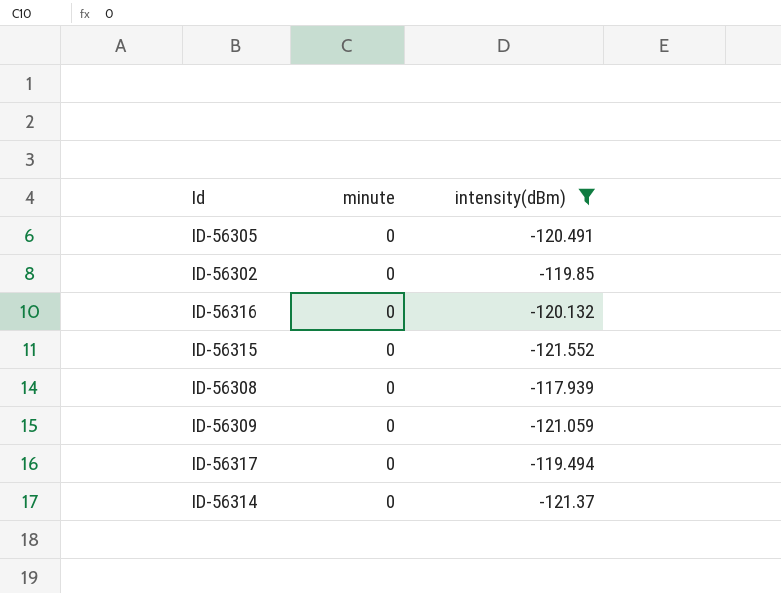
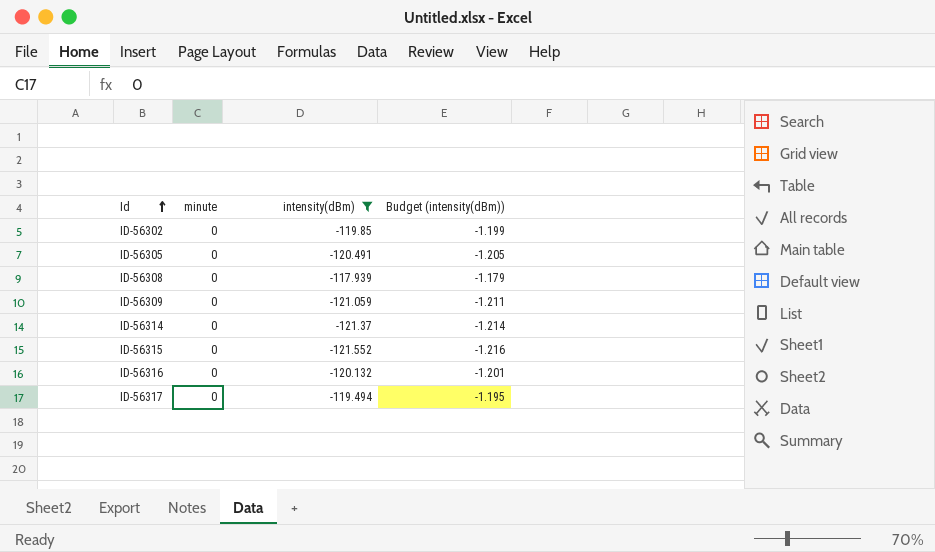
row order: none -> Id ascending
column Budget (intensity(dBm)) | formula: none -> [intensity(dBm)] * 0.01

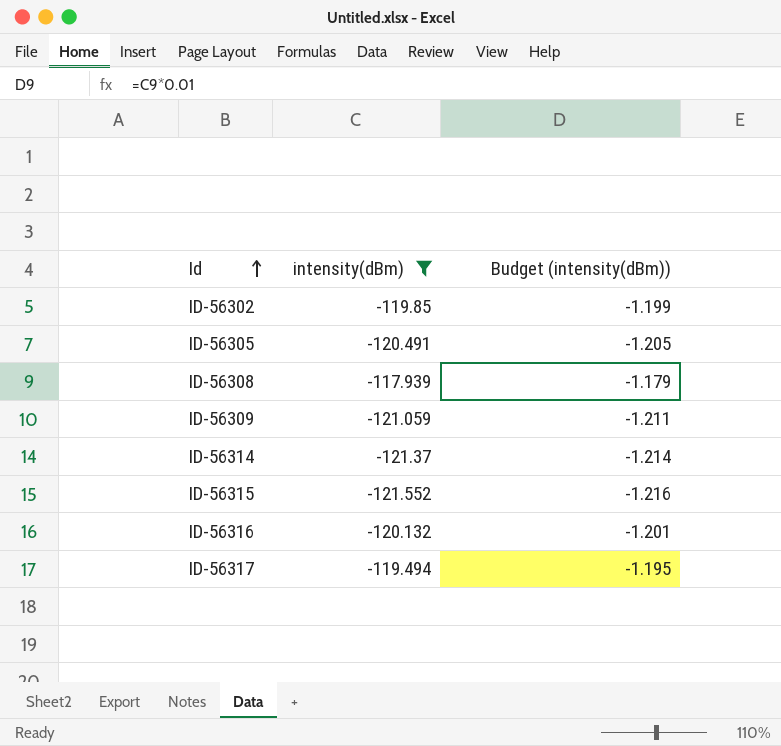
column minute | position: 2 -> none

